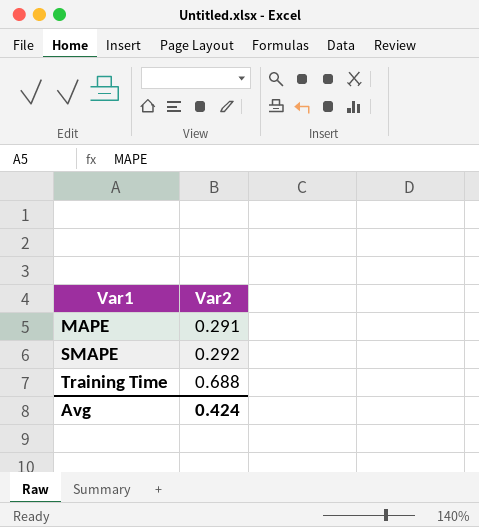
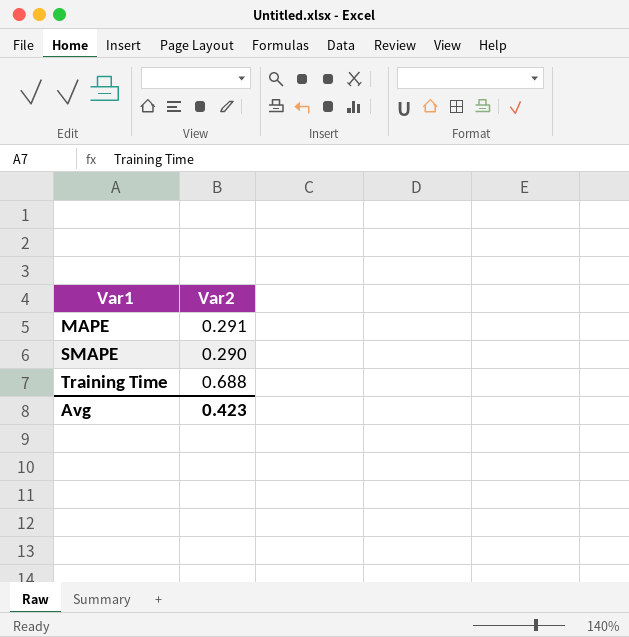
SMAPE | Var2: 0.292 -> 0.290
Avg | Var2: 0.424 -> 0.423

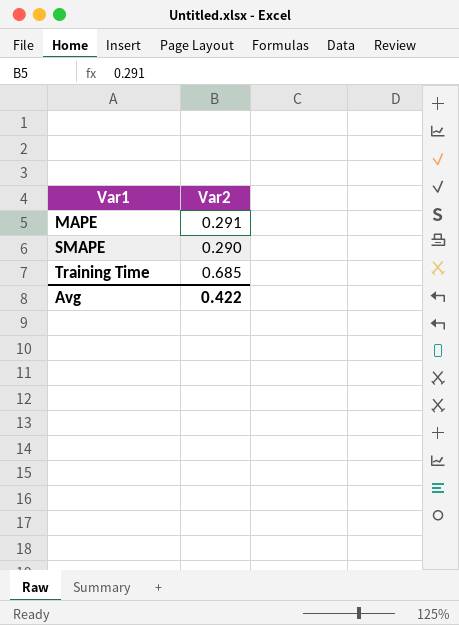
Training Time | Var2: 0.688 -> 0.685
Avg | Var2: 0.423 -> 0.422

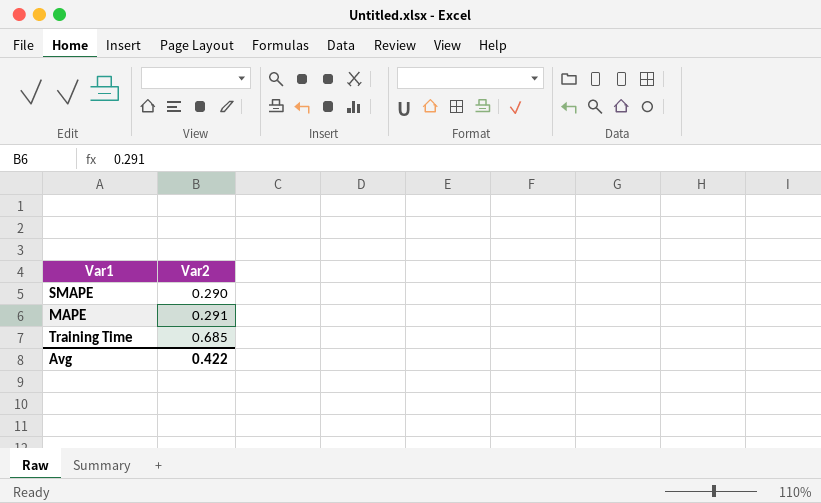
row order: Var1 ascending -> Var2 ascending

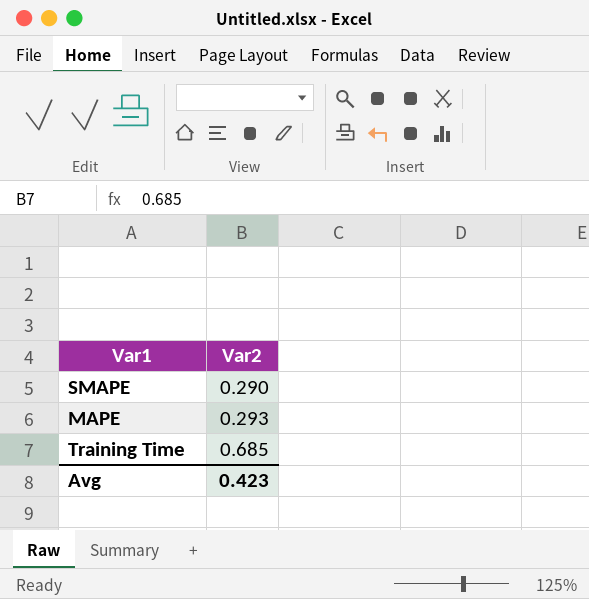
MAPE | Var2: 0.291 -> 0.293
Avg | Var2: 0.422 -> 0.423

